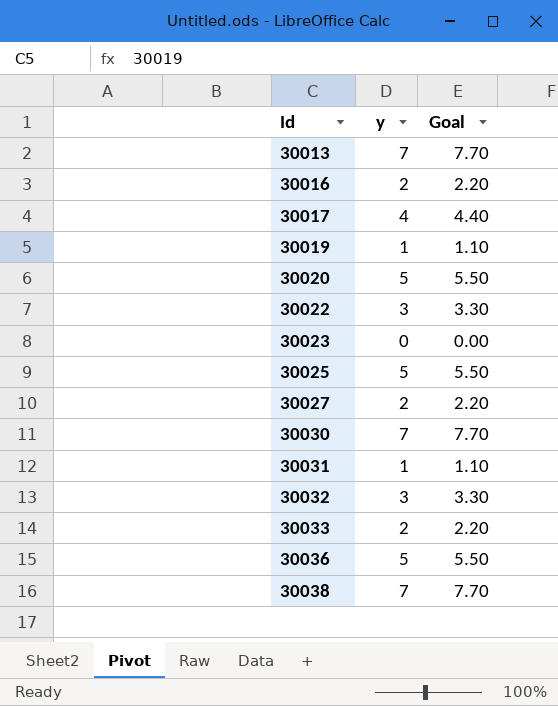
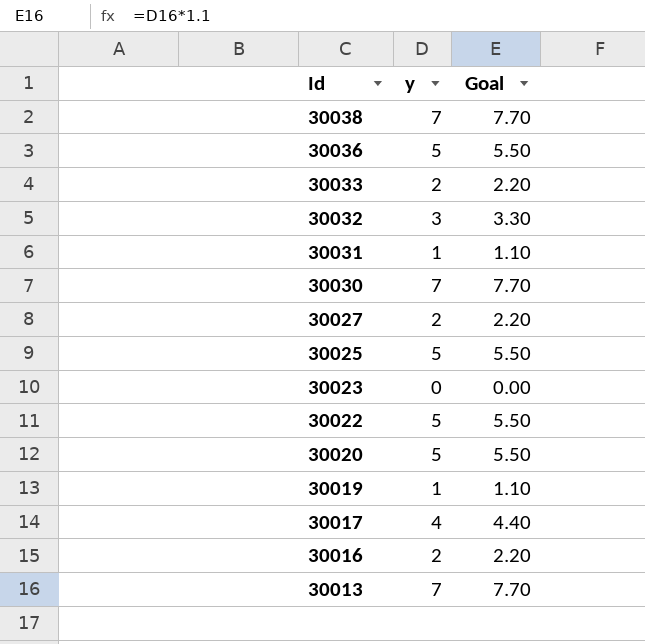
row order: Id ascending -> Id descending
30022 | y: 3 -> 5
30022 | Goal: 3.30 -> 5.50

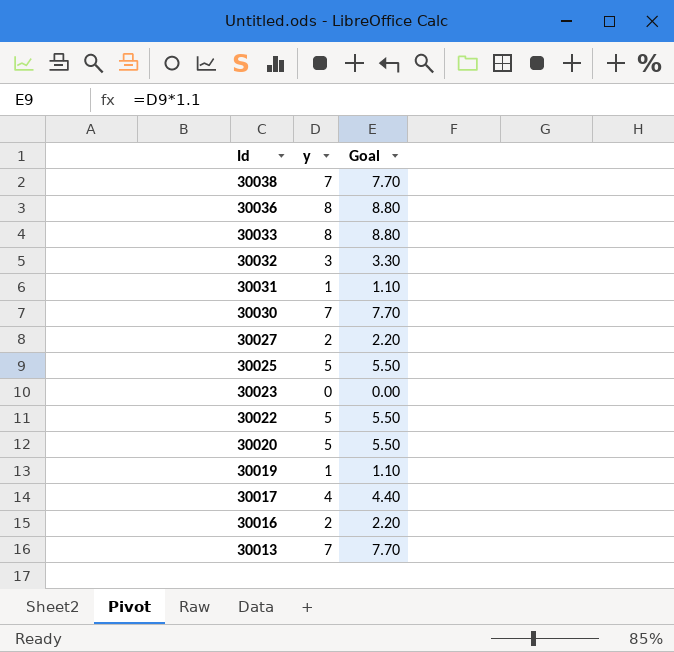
30036 | y: 5 -> 8
30036 | Goal: 5.50 -> 8.80
30033 | y: 2 -> 8
30033 | Goal: 2.20 -> 8.80

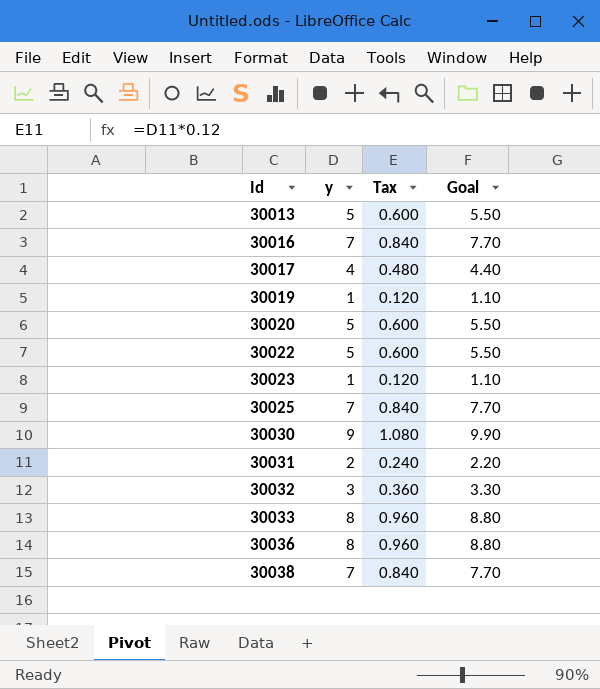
row order: Id descending -> Id ascending
column Tax | formula: none -> [y] * 0.12
row 30027: 2 | 2.20 -> none
30013 | y: 7 -> 5
30013 | Goal: 7.70 -> 5.50
30016 | y: 2 -> 7
30016 | Goal: 2.20 -> 7.70
30023 | y: 0 -> 1
30023 | Goal: 0.00 -> 1.10
30025 | y: 5 -> 7
30025 | Goal: 5.50 -> 7.70
30030 | y: 7 -> 9
30030 | Goal: 7.70 -> 9.90
30031 | y: 1 -> 2
30031 | Goal: 1.10 -> 2.20

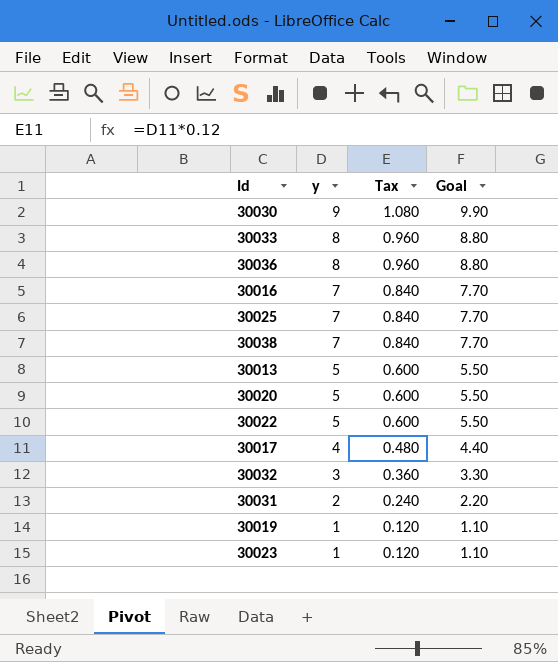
row order: Id ascending -> y descending

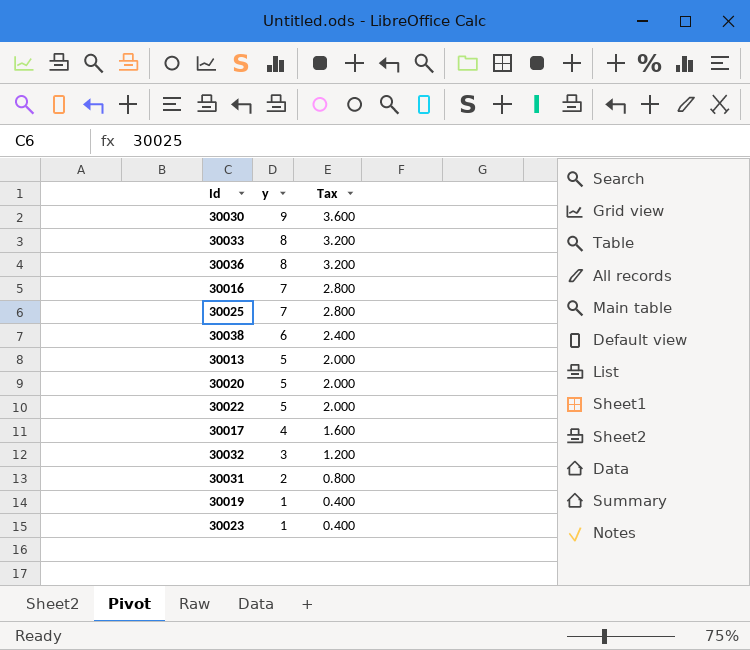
column Goal | formula: [y] * 1.1 -> none
column Tax | formula: [y] * 0.12 -> [y] * 0.4
30038 | y: 7 -> 6

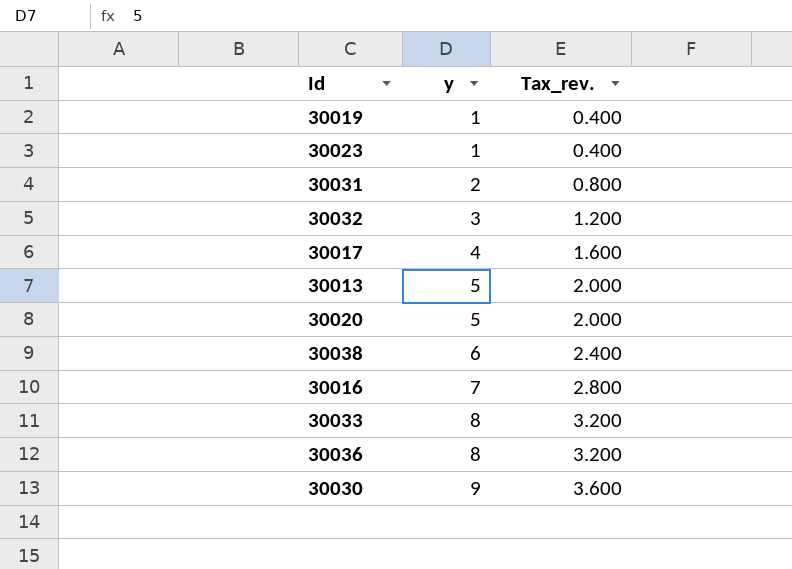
row order: y descending -> y ascending
column name: Tax -> Tax_rev.
row 30025: 7 | 2.800 -> none
row 30022: 5 | 2.000 -> none

